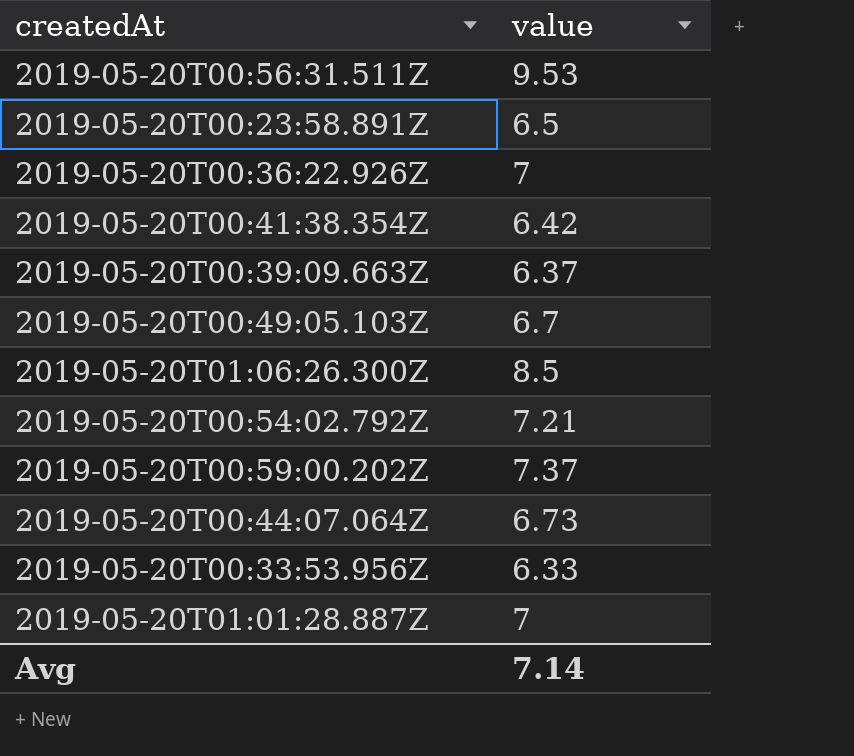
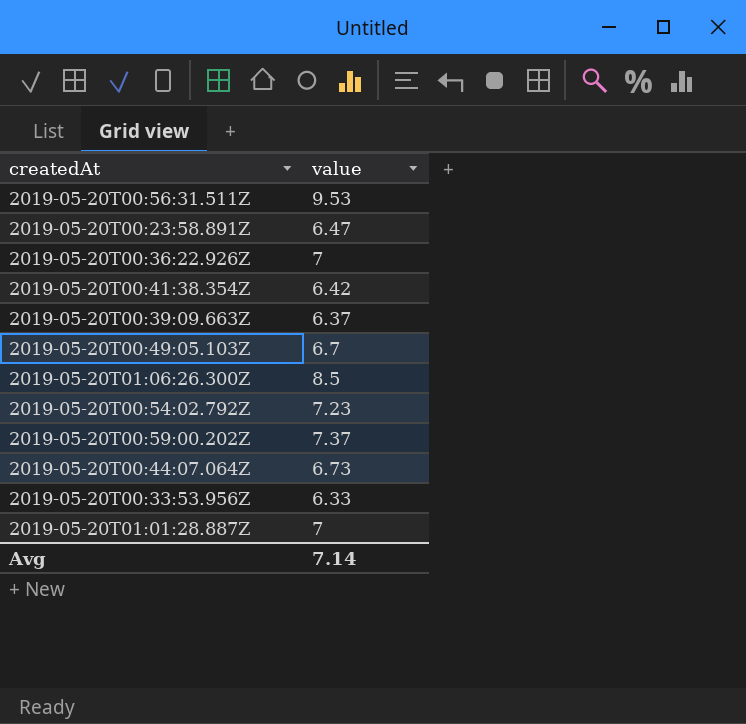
2019-05-20T00:23:58.891Z | value: 6.5 -> 6.47
2019-05-20T00:54:02.792Z | value: 7.21 -> 7.23

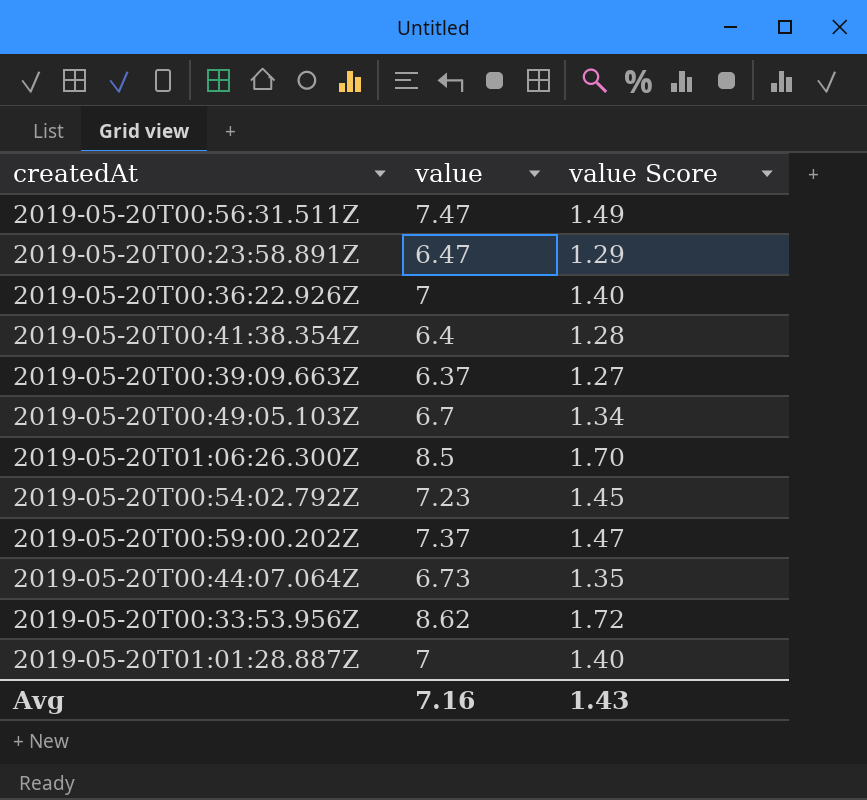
column value Score | formula: none -> [value] * 0.2
2019-05-20T00:56:31.511Z | value: 9.53 -> 7.47
2019-05-20T00:41:38.354Z | value: 6.42 -> 6.4
2019-05-20T00:33:53.956Z | value: 6.33 -> 8.62
Avg | value: 7.14 -> 7.16

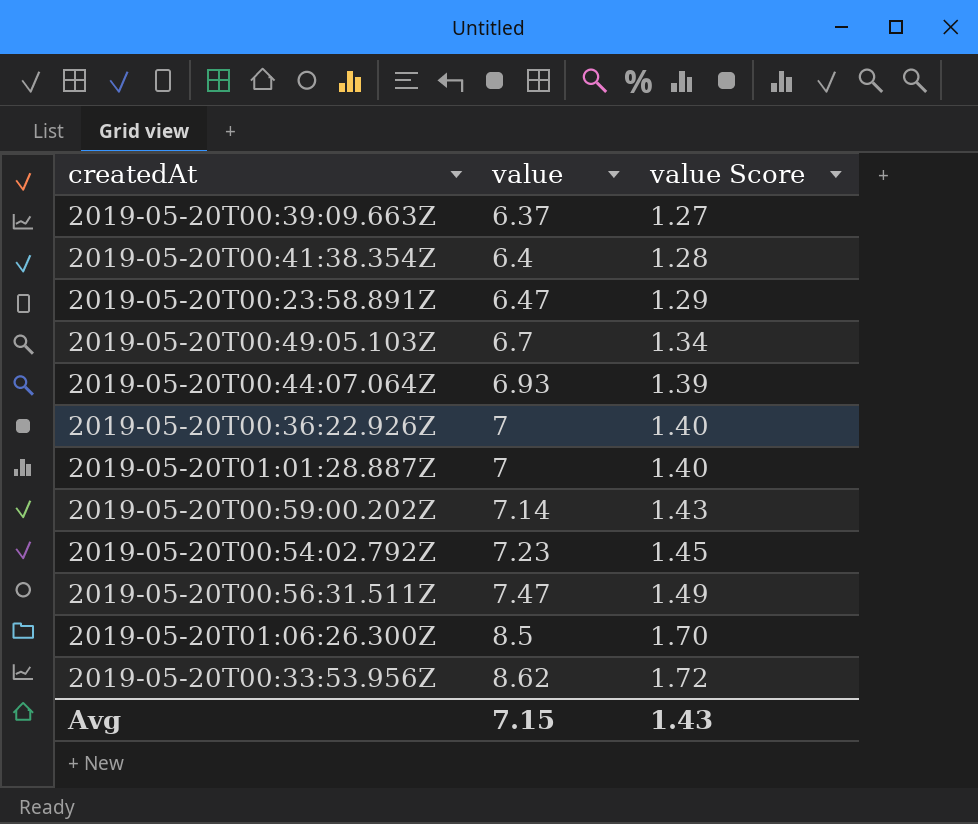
row order: none -> value ascending
2019-05-20T00:44:07.064Z | value: 6.73 -> 6.93
2019-05-20T00:44:07.064Z | value Score: 1.35 -> 1.39
2019-05-20T00:59:00.202Z | value: 7.37 -> 7.14
2019-05-20T00:59:00.202Z | value Score: 1.47 -> 1.43
Avg | value: 7.16 -> 7.15

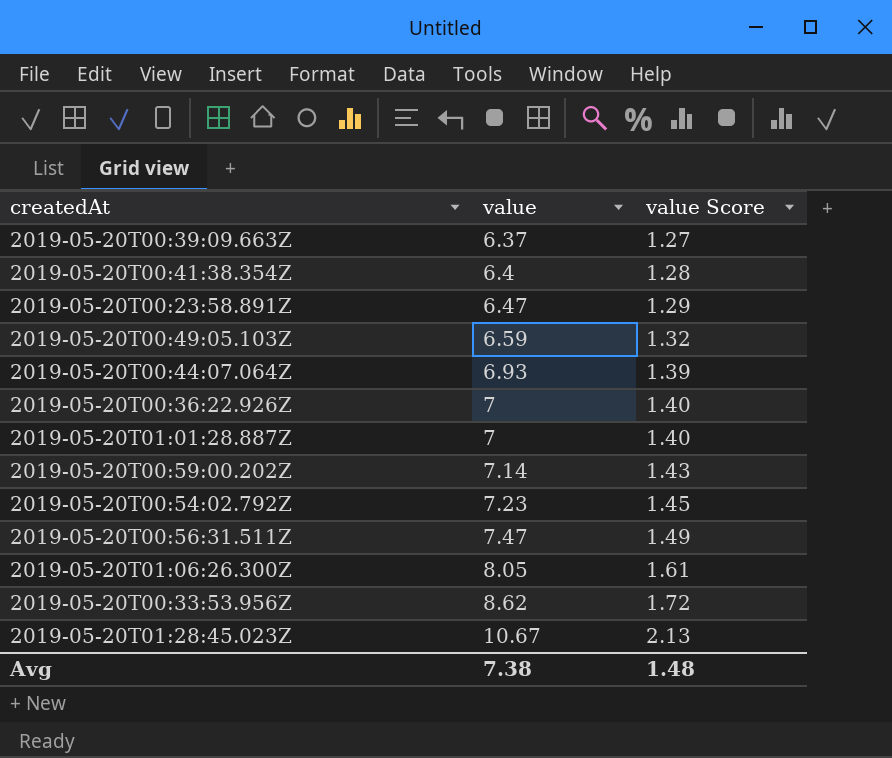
2019-05-20T00:49:05.103Z | value: 6.7 -> 6.59
2019-05-20T00:49:05.103Z | value Score: 1.34 -> 1.32
2019-05-20T01:06:26.300Z | value: 8.5 -> 8.05
2019-05-20T01:06:26.300Z | value Score: 1.70 -> 1.61
row 2019-05-20T01:28:45.023Z: none -> 10.67 | 2.13
Avg | value: 7.15 -> 7.38
Avg | value Score: 1.43 -> 1.48

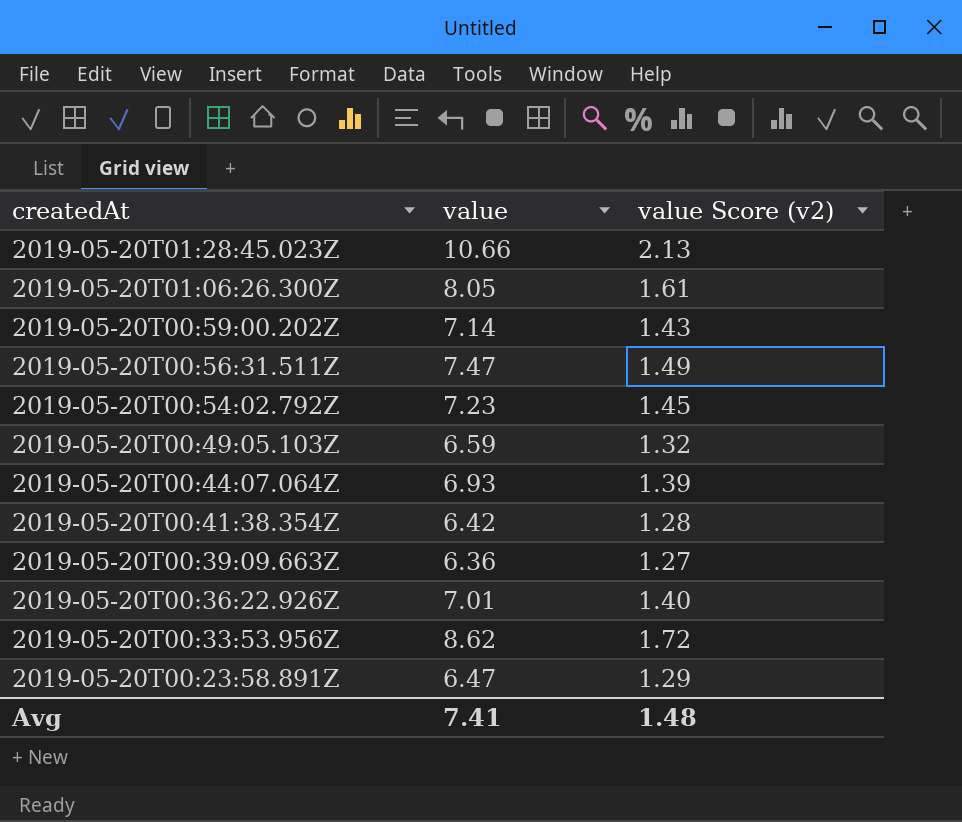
row order: value ascending -> createdAt descending
column name: value Score -> value Score (v2)
row 2019-05-20T01:01:28.887Z: 7 | 1.40 -> none
2019-05-20T01:28:45.023Z | value: 10.67 -> 10.66
2019-05-20T00:41:38.354Z | value: 6.4 -> 6.42
2019-05-20T00:39:09.663Z | value: 6.37 -> 6.36
2019-05-20T00:36:22.926Z | value: 7 -> 7.01
Avg | value: 7.38 -> 7.41

